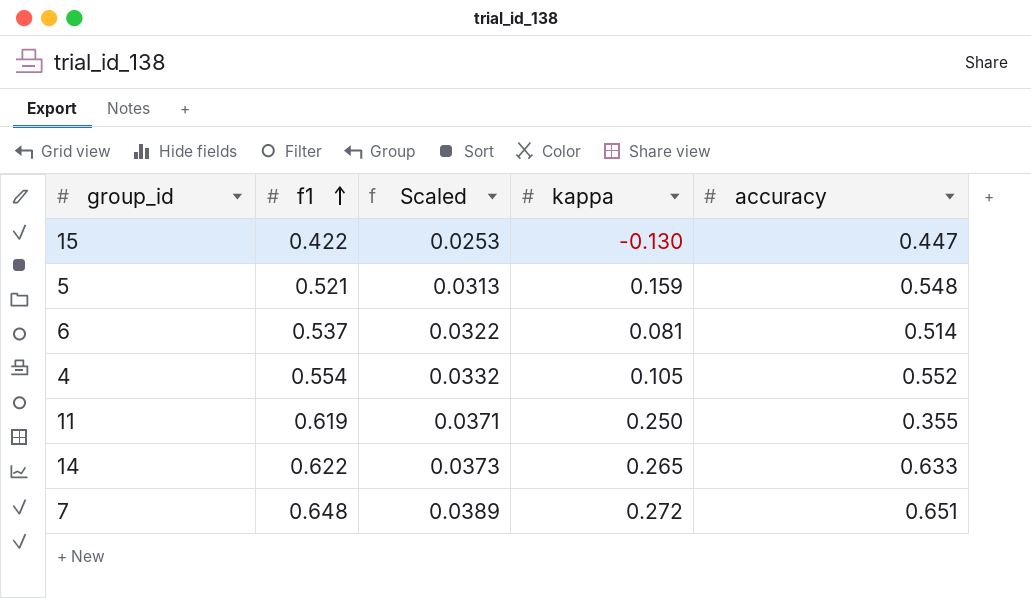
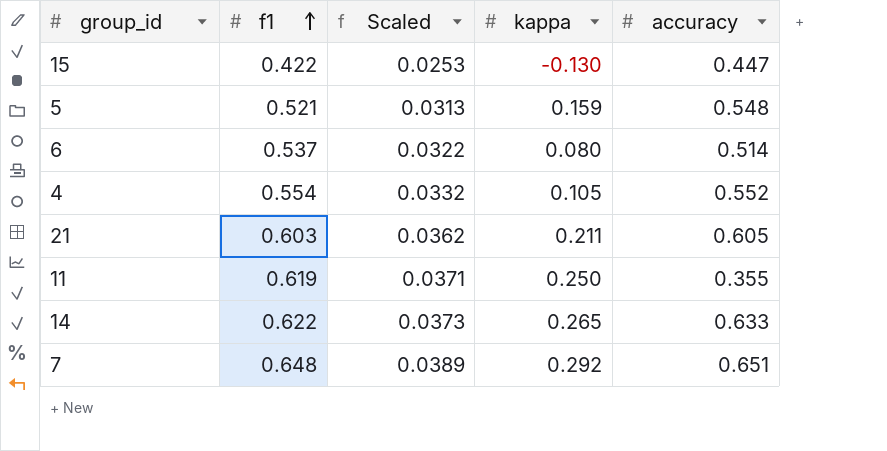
6 | kappa: 0.081 -> 0.080
row 21: none -> 0.603 | 0.0362 | 0.211 | 0.605
7 | kappa: 0.272 -> 0.292

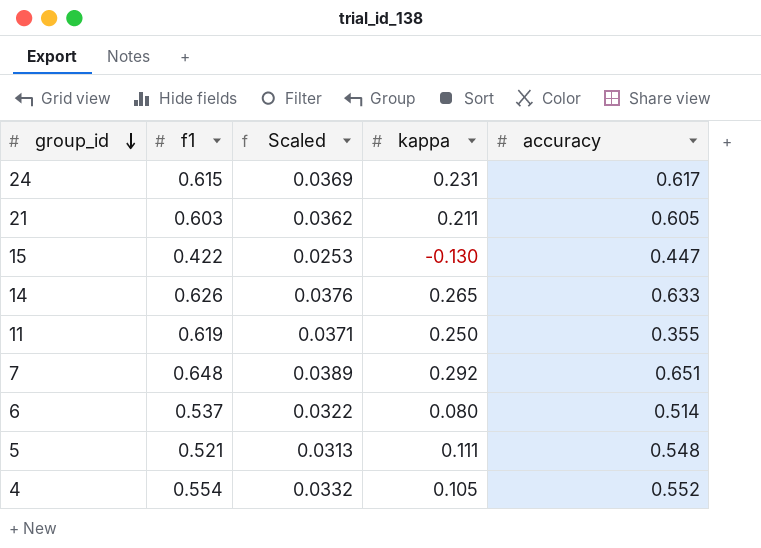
row order: f1 ascending -> group_id descending
row 24: none -> 0.615 | 0.0369 | 0.231 | 0.617
14 | f1: 0.622 -> 0.626
14 | Scaled: 0.0373 -> 0.0376
5 | kappa: 0.159 -> 0.111

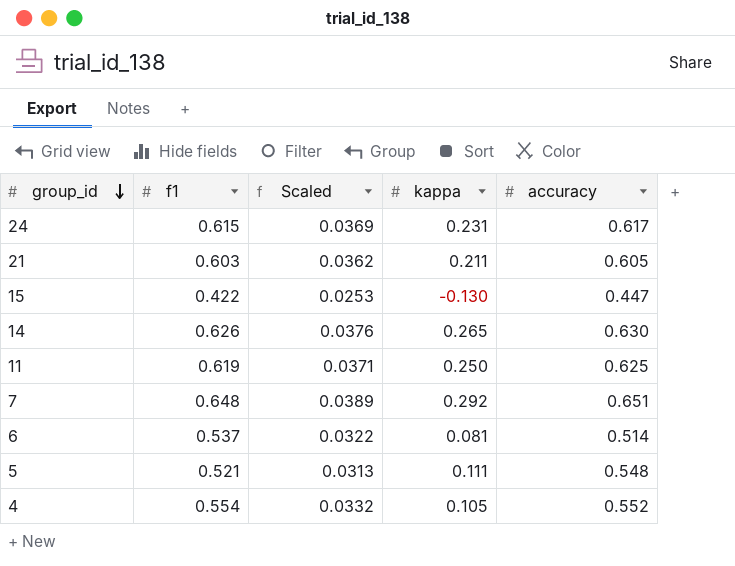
14 | accuracy: 0.633 -> 0.630
11 | accuracy: 0.355 -> 0.625
6 | kappa: 0.080 -> 0.081

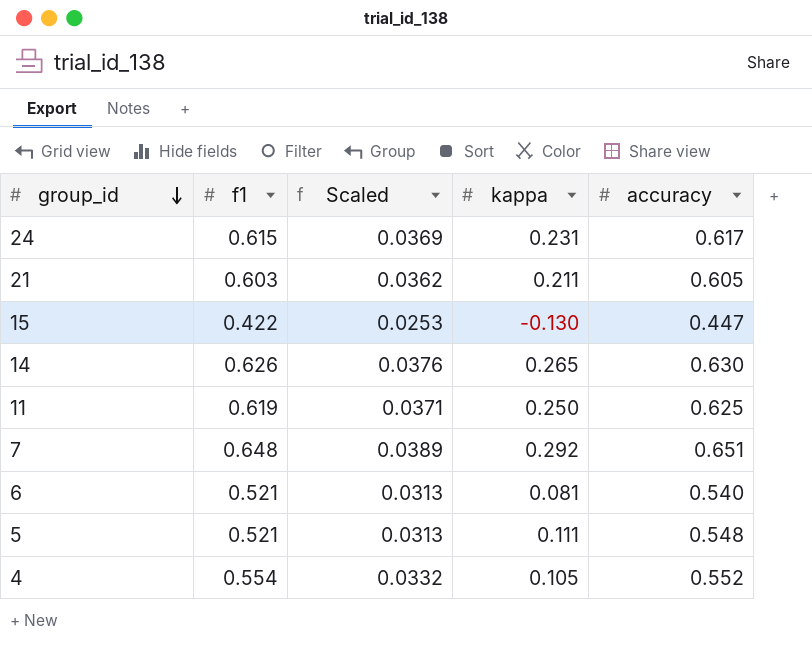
6 | f1: 0.537 -> 0.521
6 | Scaled: 0.0322 -> 0.0313
6 | accuracy: 0.514 -> 0.540

